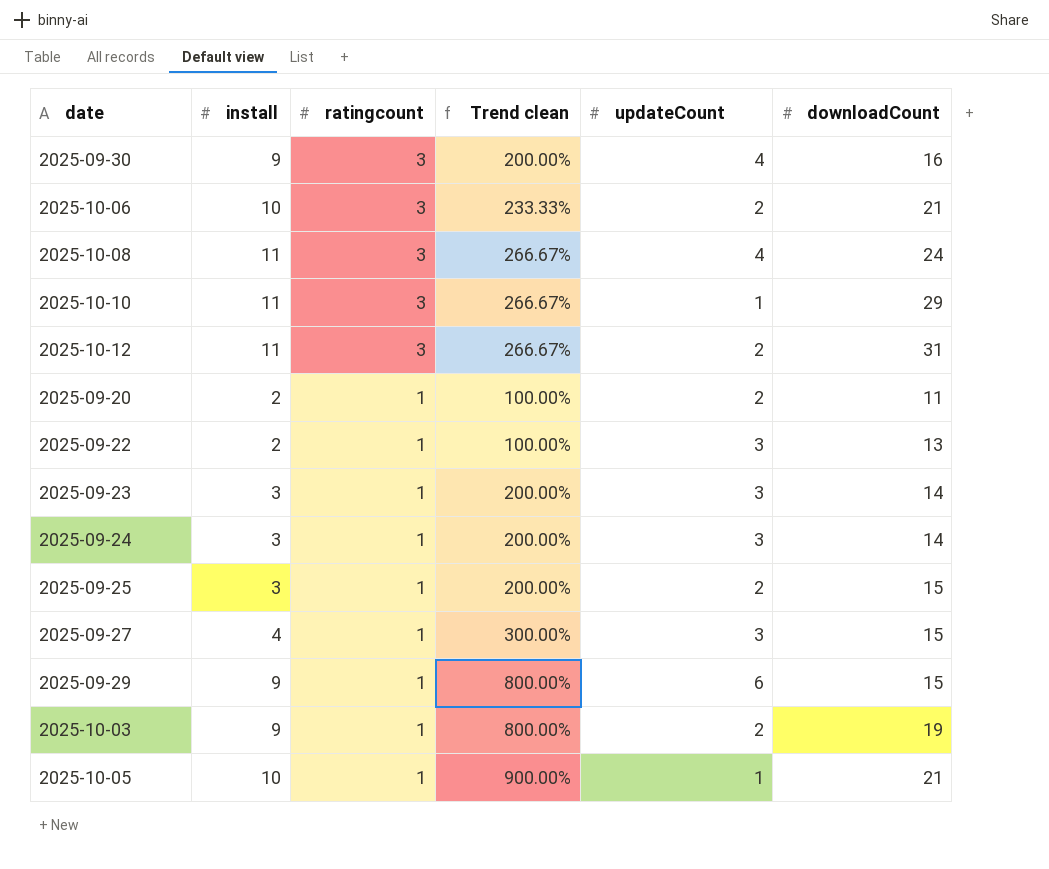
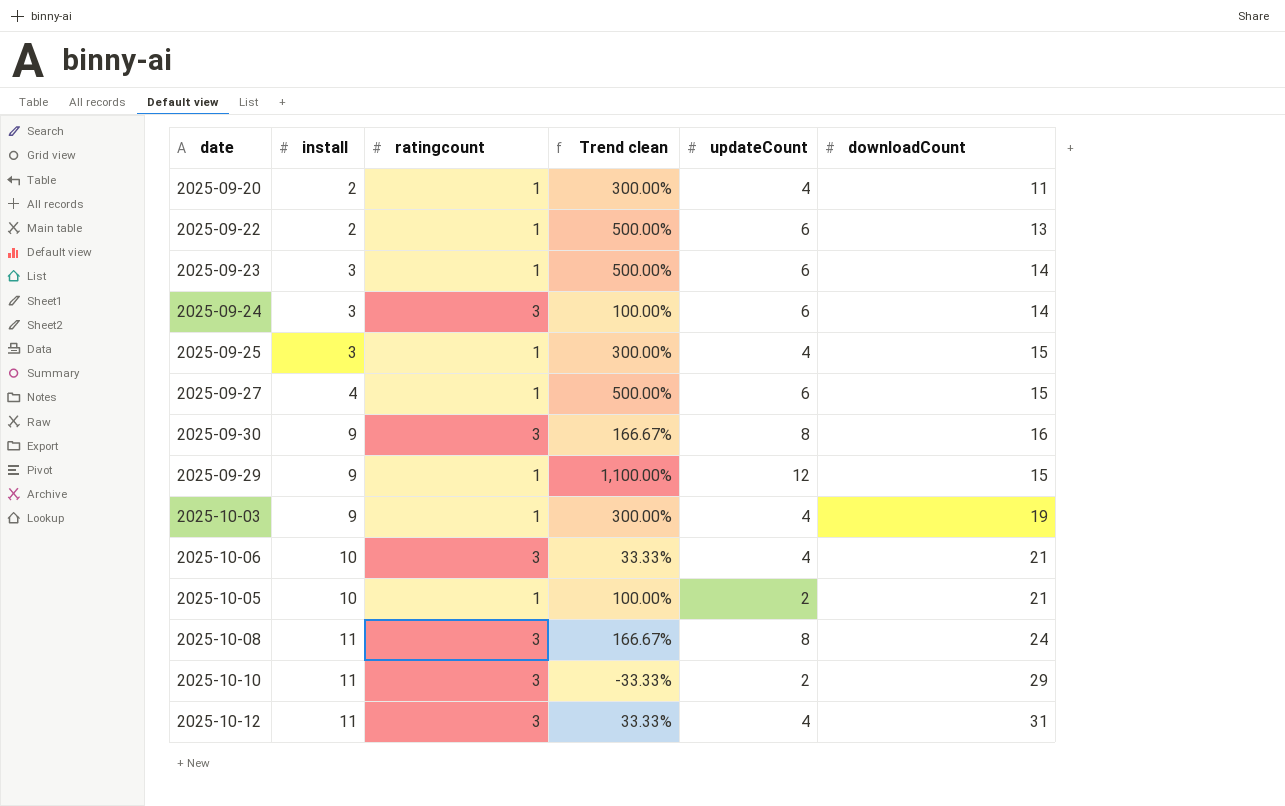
row order: ratingcount descending -> install ascending
column Trend clean | formula: ([install] - [ratingcount]) / [ratingcount] -> ([updateCount] - [ratingcount]) / [ratingcount]
2025-09-20 | updateCount: 2 -> 4
2025-09-22 | updateCount: 3 -> 6
2025-09-23 | updateCount: 3 -> 6
2025-09-24 | ratingcount: 1 -> 3
2025-09-24 | updateCount: 3 -> 6
2025-09-25 | updateCount: 2 -> 4
2025-09-27 | updateCount: 3 -> 6
2025-09-30 | updateCount: 4 -> 8
2025-09-29 | updateCount: 6 -> 12
2025-10-03 | updateCount: 2 -> 4
2025-10-06 | updateCount: 2 -> 4
2025-10-05 | updateCount: 1 -> 2
2025-10-08 | updateCount: 4 -> 8
2025-10-10 | updateCount: 1 -> 2
2025-10-12 | updateCount: 2 -> 4

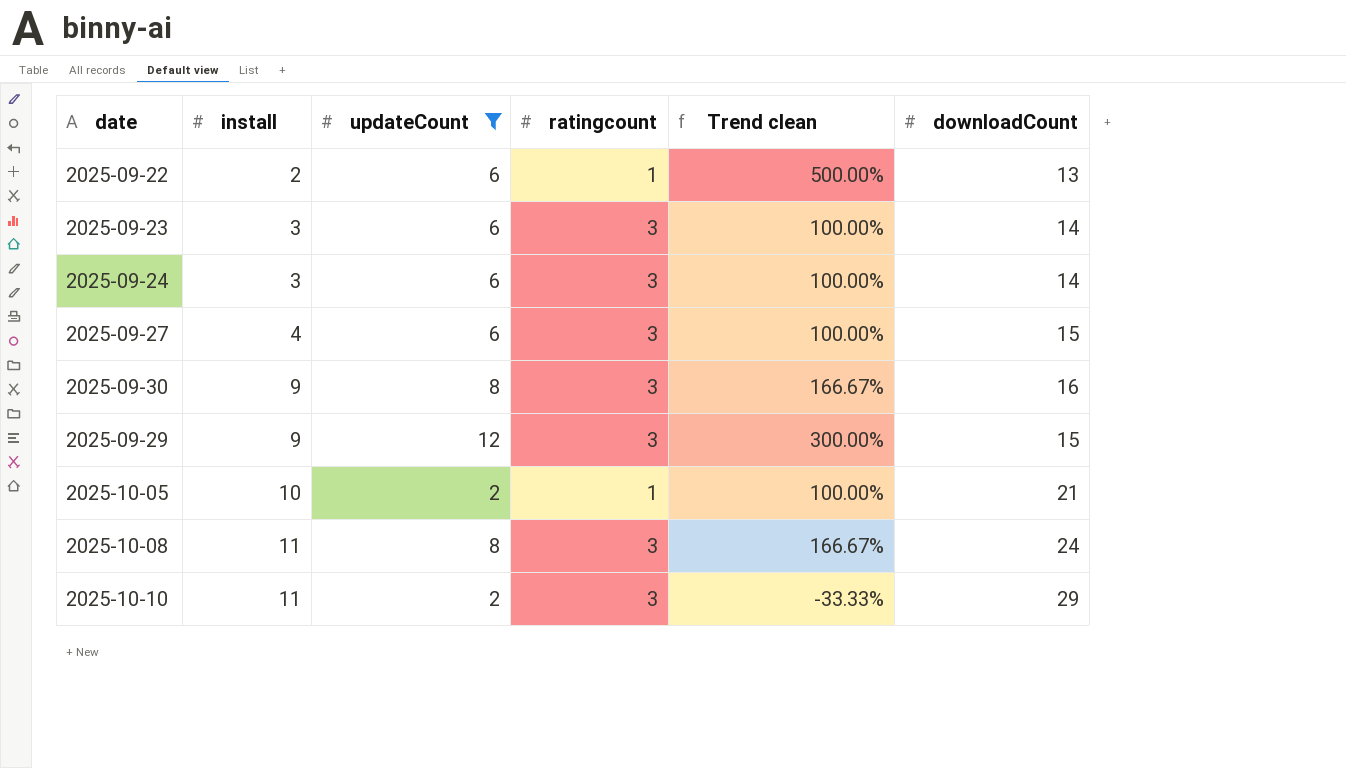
filter: none -> updateCount != 4
column updateCount | position: 5 -> 3
2025-09-23 | ratingcount: 1 -> 3
2025-09-23 | Trend clean: 500.00% -> 100.00%
2025-09-27 | ratingcount: 1 -> 3
2025-09-27 | Trend clean: 500.00% -> 100.00%
2025-09-29 | ratingcount: 1 -> 3
2025-09-29 | Trend clean: 1,100.00% -> 300.00%

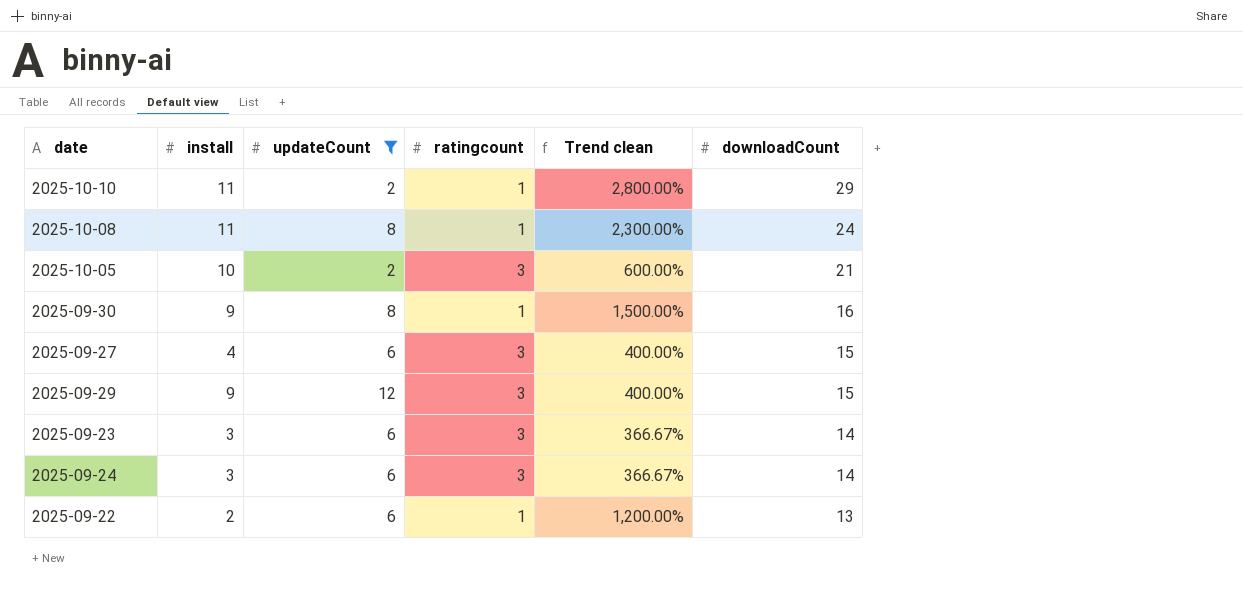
row order: install ascending -> downloadCount descending
column Trend clean | formula: ([updateCount] - [ratingcount]) / [ratingcount] -> ([downloadCount] - [ratingcount]) / [ratingcount]
2025-10-10 | ratingcount: 3 -> 1
2025-10-08 | ratingcount: 3 -> 1
2025-10-05 | ratingcount: 1 -> 3
2025-09-30 | ratingcount: 3 -> 1

